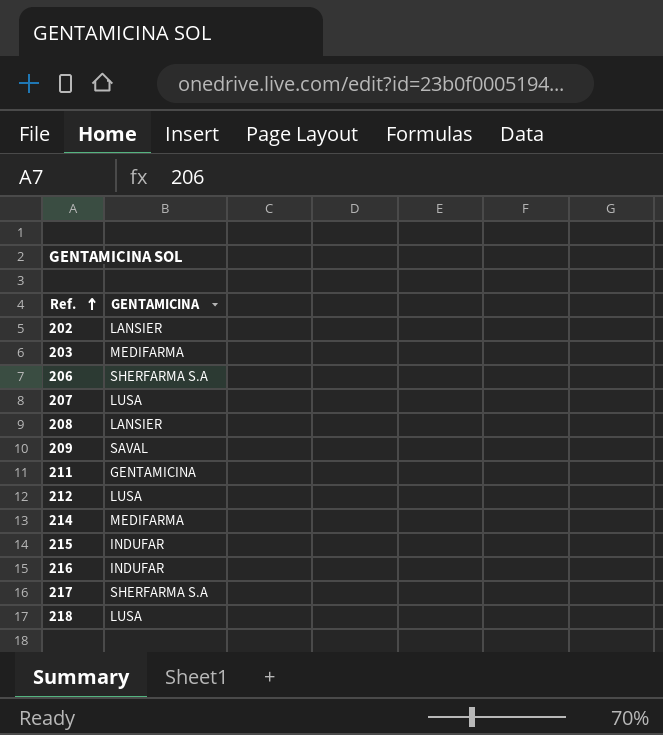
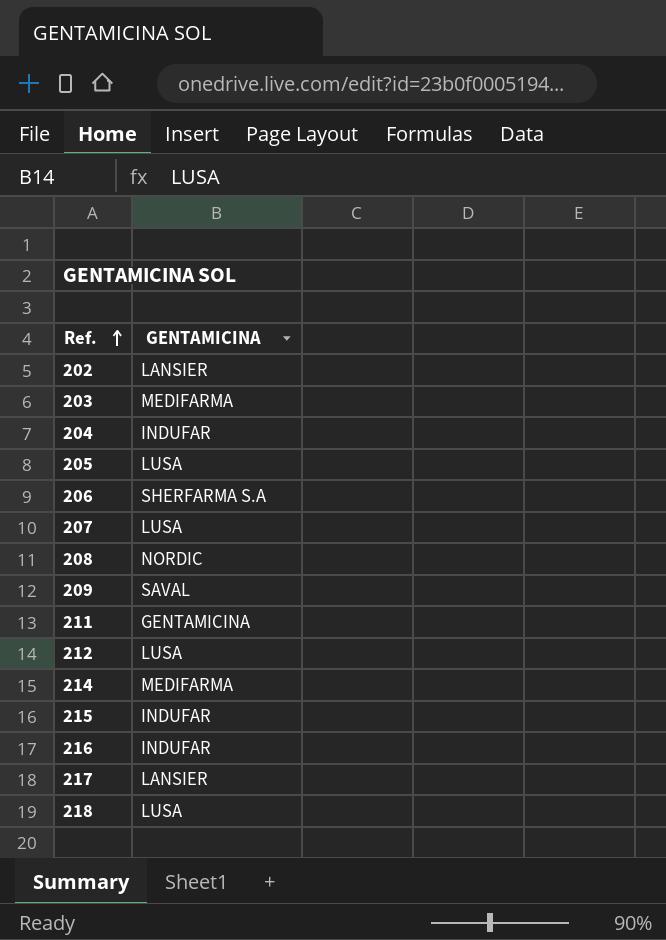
row 204: none -> INDUFAR
row 205: none -> LUSA
208 | GENTAMICINA: LANSIER -> NORDIC
217 | GENTAMICINA: SHERFARMA S.A -> LANSIER

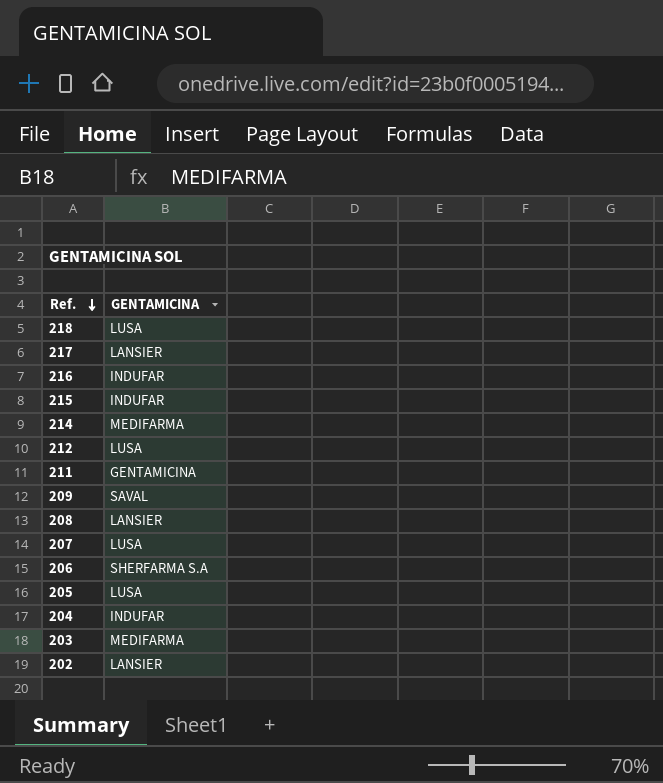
row order: Ref. ascending -> Ref. descending
208 | GENTAMICINA: NORDIC -> LANSIER

